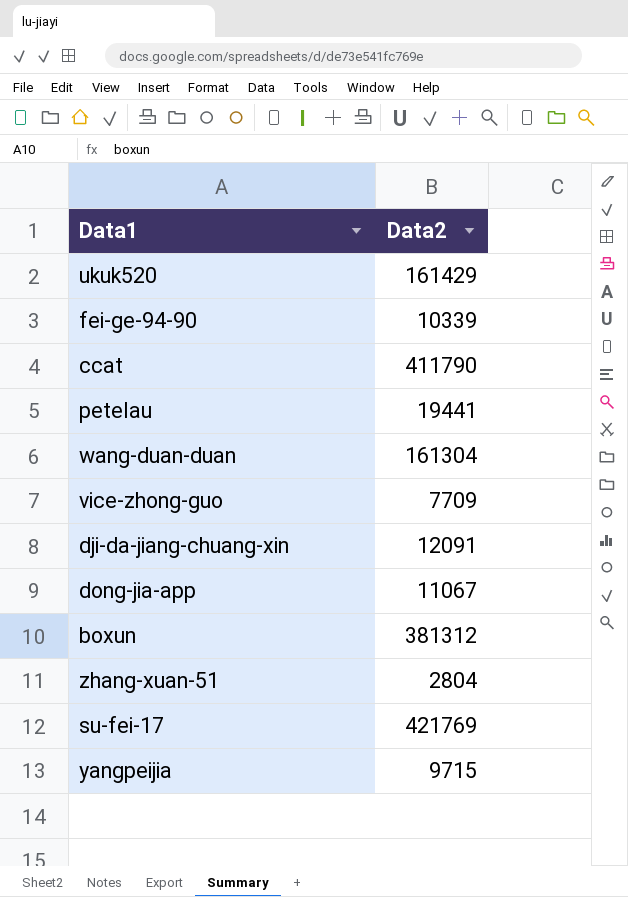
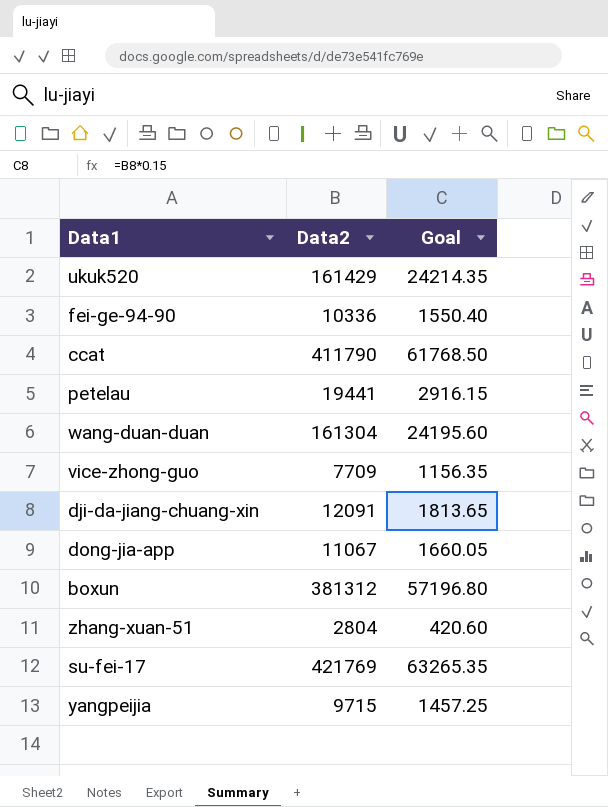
column Goal | formula: none -> [Data2] * 0.15
fei-ge-94-90 | Data2: 10339 -> 10336

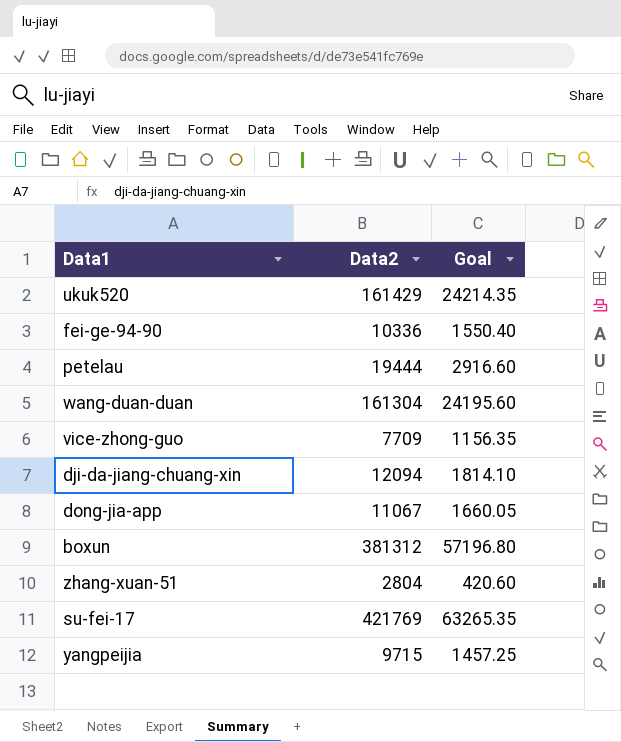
row ccat: 411790 | 61768.50 -> none
petelau | Data2: 19441 -> 19444
petelau | Goal: 2916.15 -> 2916.60
dji-da-jiang-chuang-xin | Data2: 12091 -> 12094
dji-da-jiang-chuang-xin | Goal: 1813.65 -> 1814.10

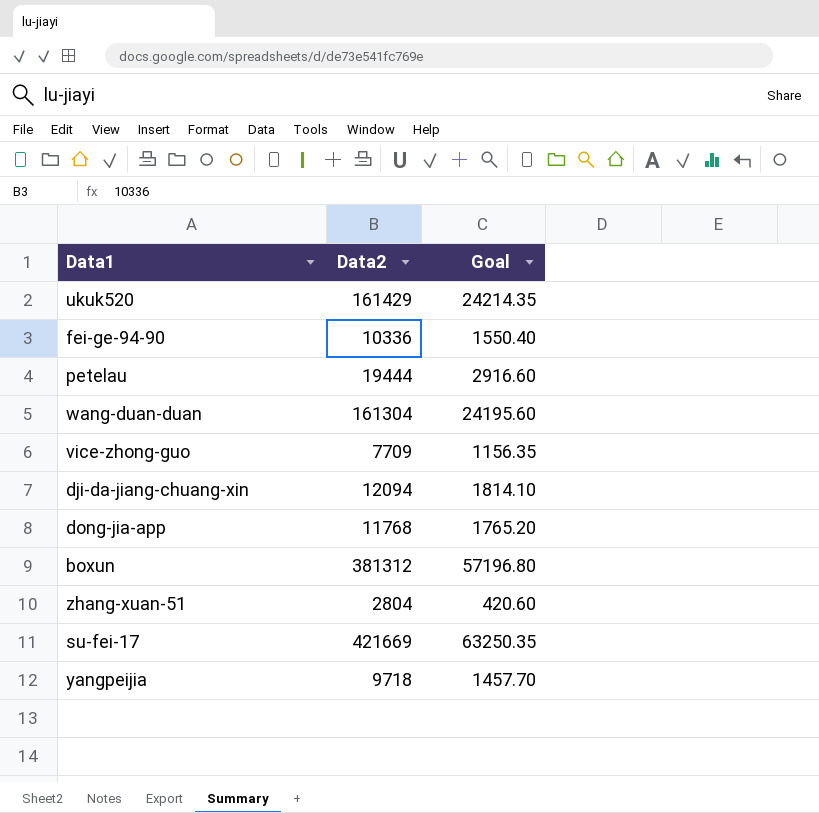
dong-jia-app | Data2: 11067 -> 11768
dong-jia-app | Goal: 1660.05 -> 1765.20
su-fei-17 | Data2: 421769 -> 421669
su-fei-17 | Goal: 63265.35 -> 63250.35
yangpeijia | Data2: 9715 -> 9718
yangpeijia | Goal: 1457.25 -> 1457.70

